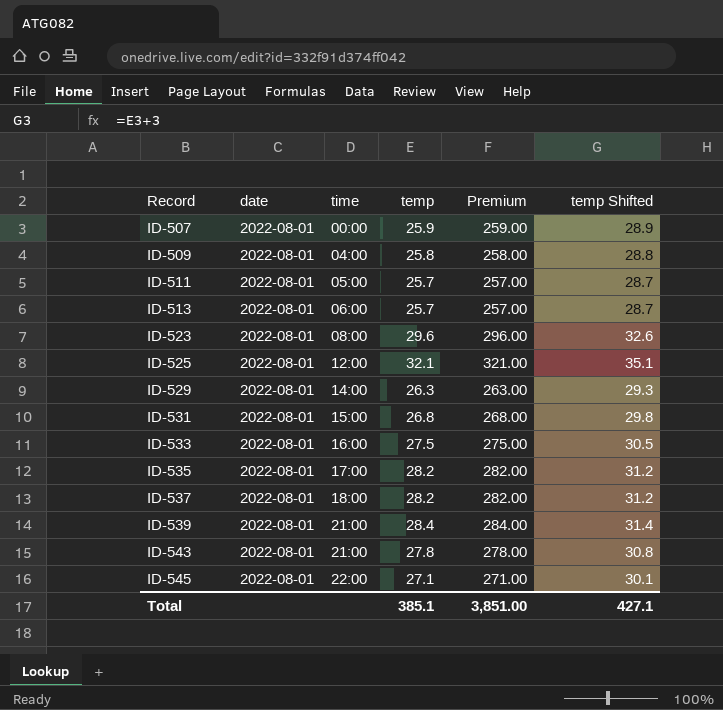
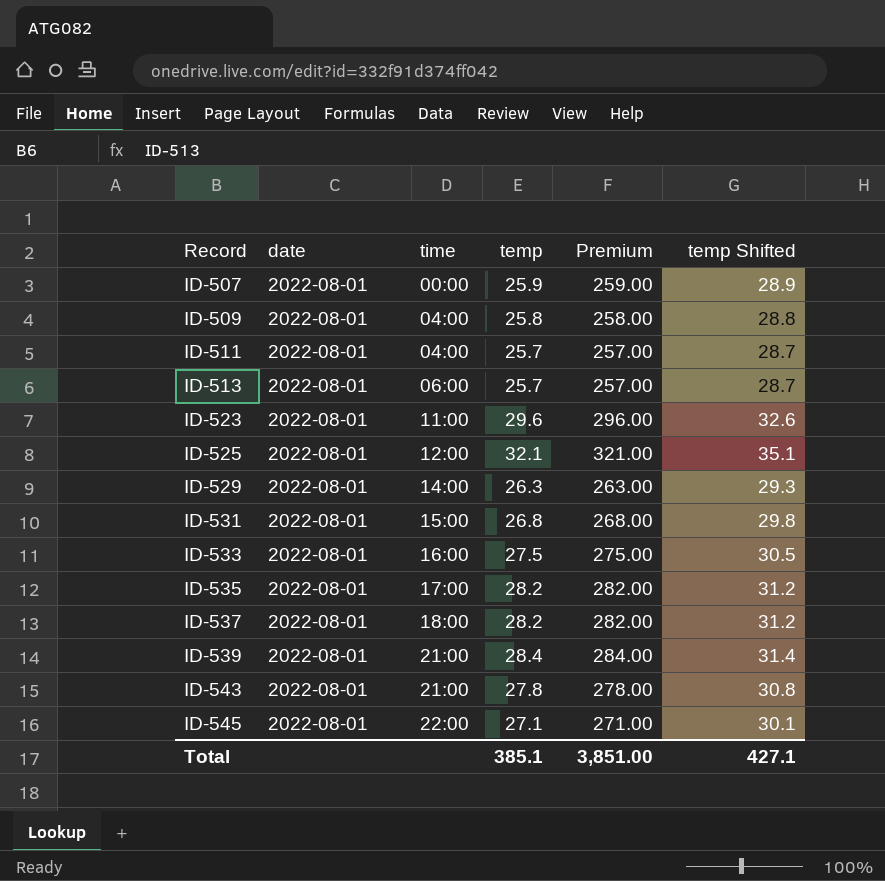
ID-511 | time: 05:00 -> 04:00
ID-523 | time: 08:00 -> 11:00

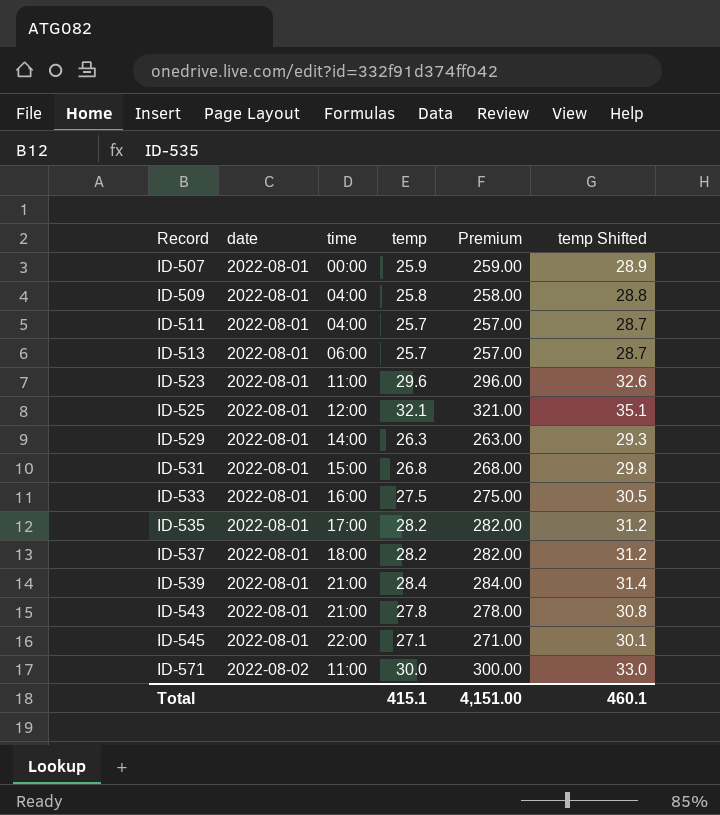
row ID-571: none -> 2022-08-02 | 11:00 | 30.0 | 300.00 | 33.0
Total | temp: 385.1 -> 415.1
Total | Premium: 3,851.00 -> 4,151.00
Total | temp Shifted: 427.1 -> 460.1

